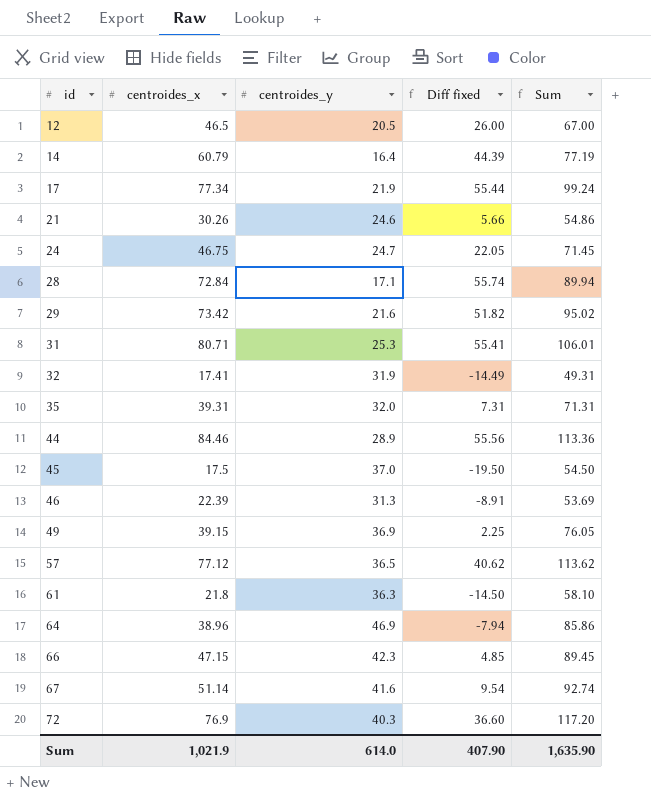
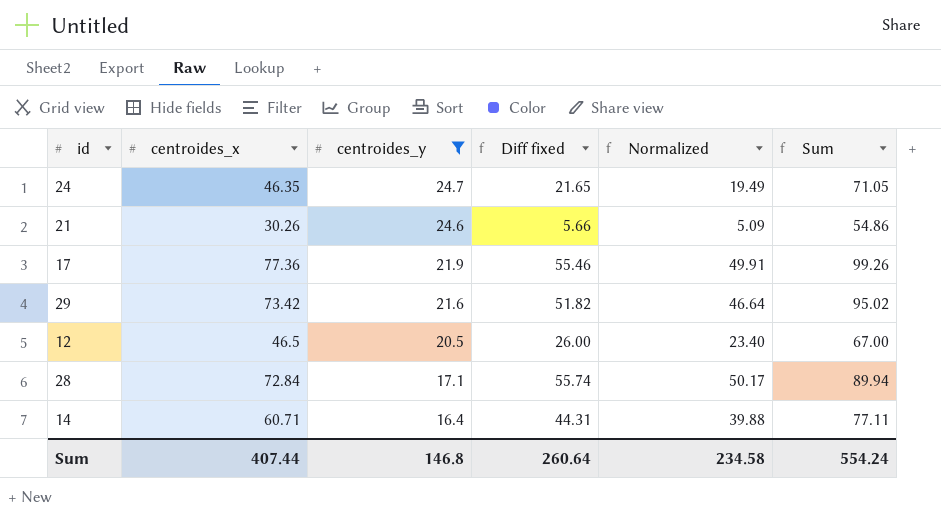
filter: none -> centroides_y <= 24.7
row order: id ascending -> centroides_y descending
column Normalized | formula: none -> [Diff fixed] * 0.9
24 | centroides_x: 46.75 -> 46.35
24 | Diff fixed: 22.05 -> 21.65
24 | Sum: 71.45 -> 71.05
17 | centroides_x: 77.34 -> 77.36
17 | Diff fixed: 55.44 -> 55.46
17 | Sum: 99.24 -> 99.26
14 | centroides_x: 60.79 -> 60.71
14 | Diff fixed: 44.39 -> 44.31
14 | Sum: 77.19 -> 77.11
Sum | centroides_x: 1,021.9 -> 407.44
Sum | centroides_y: 614.0 -> 146.8
Sum | Diff fixed: 407.90 -> 260.64
Sum | Sum: 1,635.90 -> 554.24

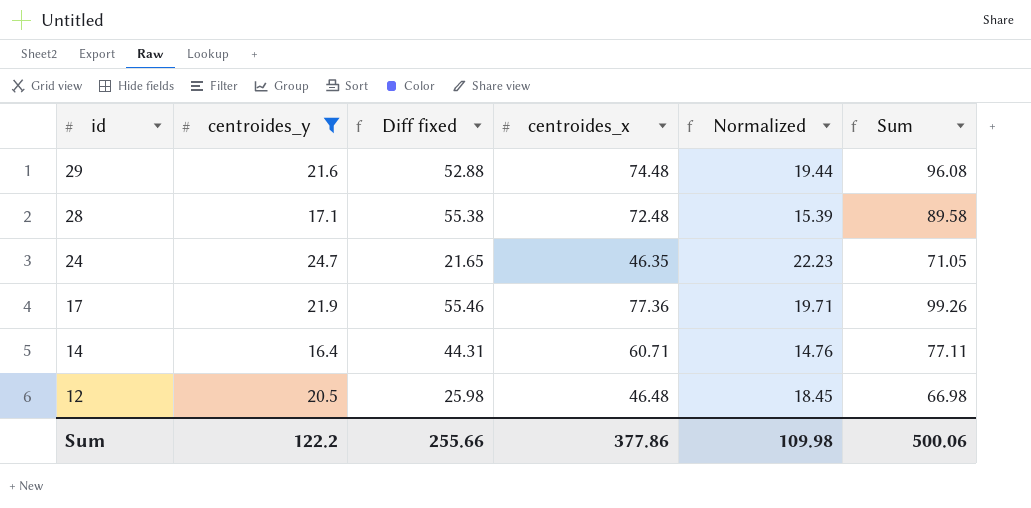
row order: centroides_y descending -> id descending
column centroides_x | position: 2 -> 4
column Normalized | formula: [Diff fixed] * 0.9 -> [centroides_y] * 0.9
row 21: 30.26 | 24.6 | 5.66 | 5.09 | 54.86 -> none
29 | Diff fixed: 51.82 -> 52.88
29 | centroides_x: 73.42 -> 74.48
29 | Sum: 95.02 -> 96.08
28 | Diff fixed: 55.74 -> 55.38
28 | centroides_x: 72.84 -> 72.48
28 | Sum: 89.94 -> 89.58
12 | Diff fixed: 26.00 -> 25.98
12 | centroides_x: 46.5 -> 46.48
12 | Sum: 67.00 -> 66.98
Sum | centroides_y: 146.8 -> 122.2
Sum | Diff fixed: 260.64 -> 255.66
Sum | centroides_x: 407.44 -> 377.86
Sum | Normalized: 234.58 -> 109.98
Sum | Sum: 554.24 -> 500.06

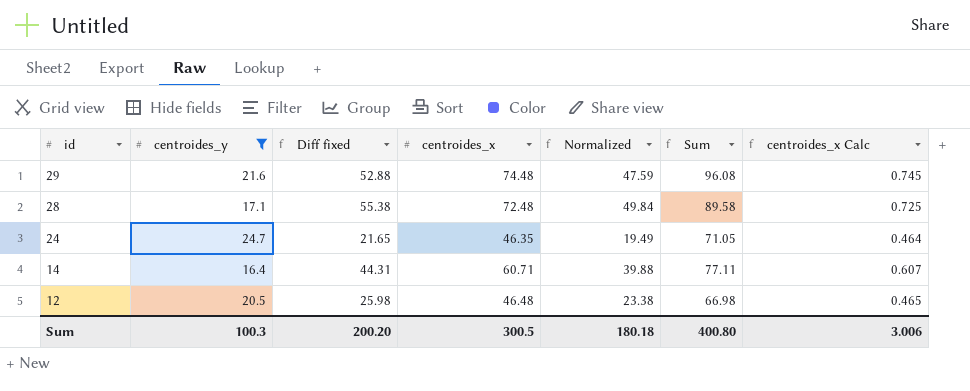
column Normalized | formula: [centroides_y] * 0.9 -> [Diff fixed] * 0.9
column centroides_x Calc | formula: none -> [centroides_x] * 0.01
row 17: 21.9 | 55.46 | 77.36 | 19.71 | 99.26 -> none
Sum | centroides_y: 122.2 -> 100.3
Sum | Diff fixed: 255.66 -> 200.20
Sum | centroides_x: 377.86 -> 300.5
Sum | Normalized: 109.98 -> 180.18
Sum | Sum: 500.06 -> 400.80

